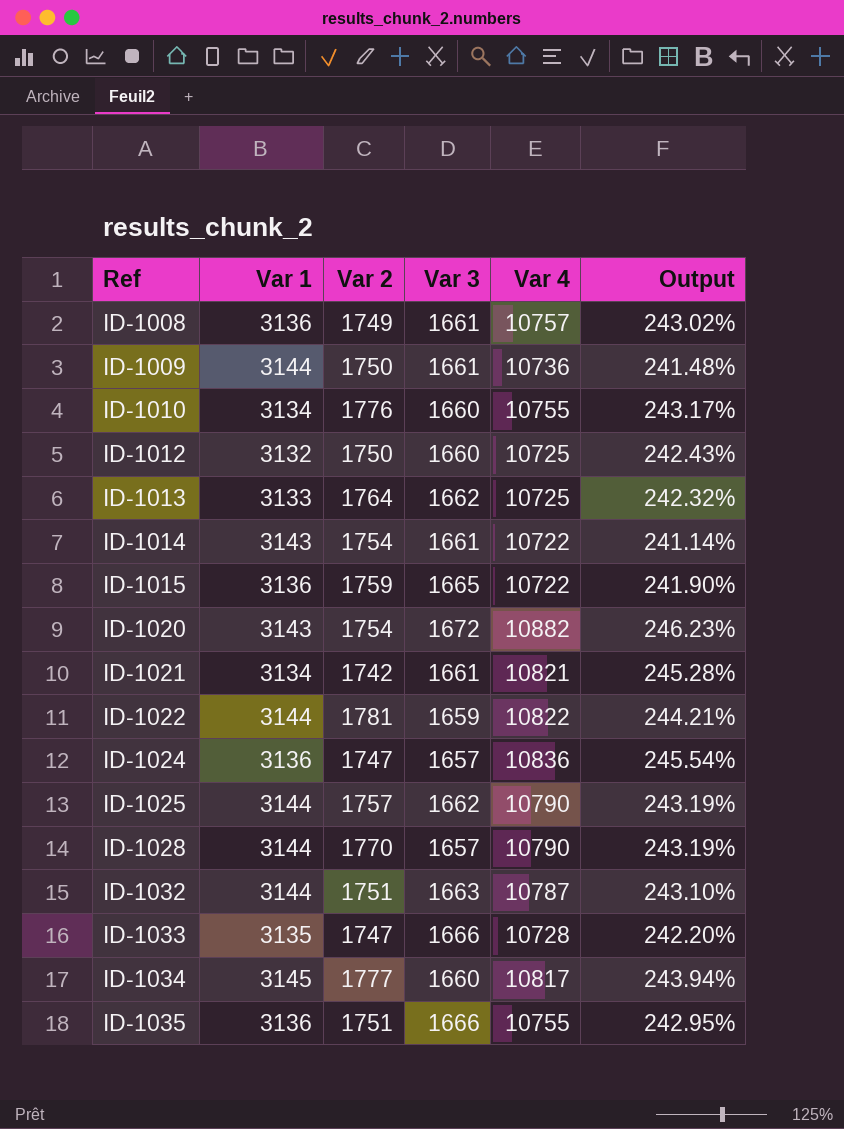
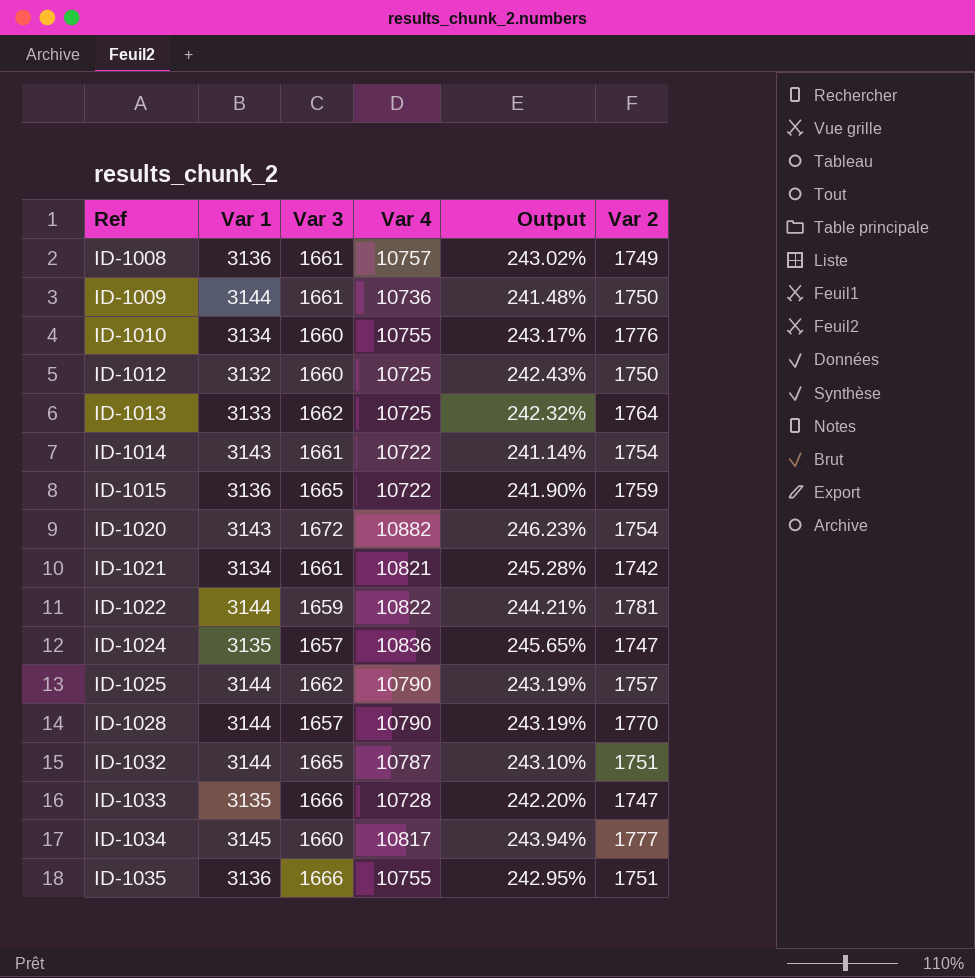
column Var 2 | position: 3 -> 6
ID-1024 | Var 1: 3136 -> 3135
ID-1024 | Output: 245.54% -> 245.65%
ID-1032 | Var 3: 1663 -> 1665

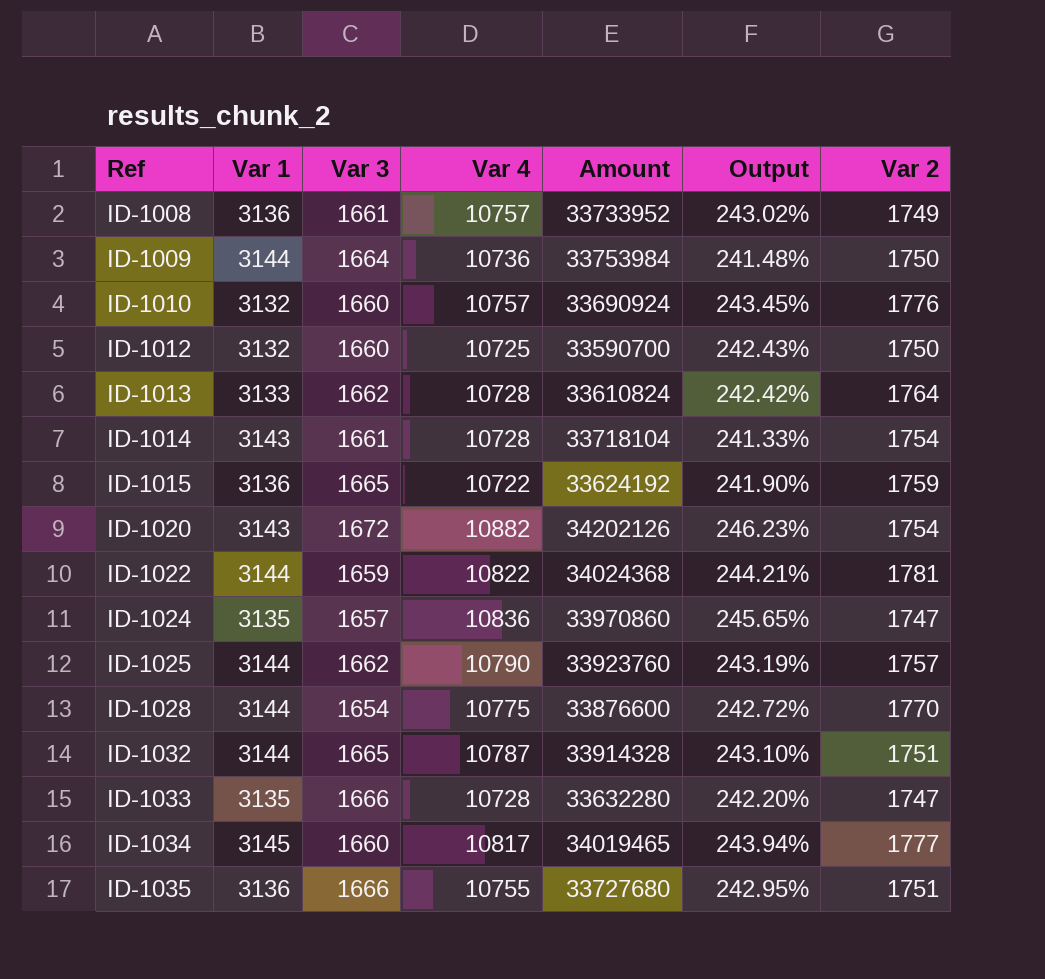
column Amount | formula: none -> [Var 1] * [Var 4]
row ID-1021: 3134 | 1661 | 10821 | 245.28% | 1742 -> none
ID-1009 | Var 3: 1661 -> 1664
ID-1010 | Var 1: 3134 -> 3132
ID-1010 | Var 4: 10755 -> 10757
ID-1010 | Output: 243.17% -> 243.45%
ID-1013 | Var 4: 10725 -> 10728
ID-1013 | Output: 242.32% -> 242.42%
ID-1014 | Var 4: 10722 -> 10728
ID-1014 | Output: 241.14% -> 241.33%
ID-1028 | Var 3: 1657 -> 1654
ID-1028 | Var 4: 10790 -> 10775
ID-1028 | Output: 243.19% -> 242.72%

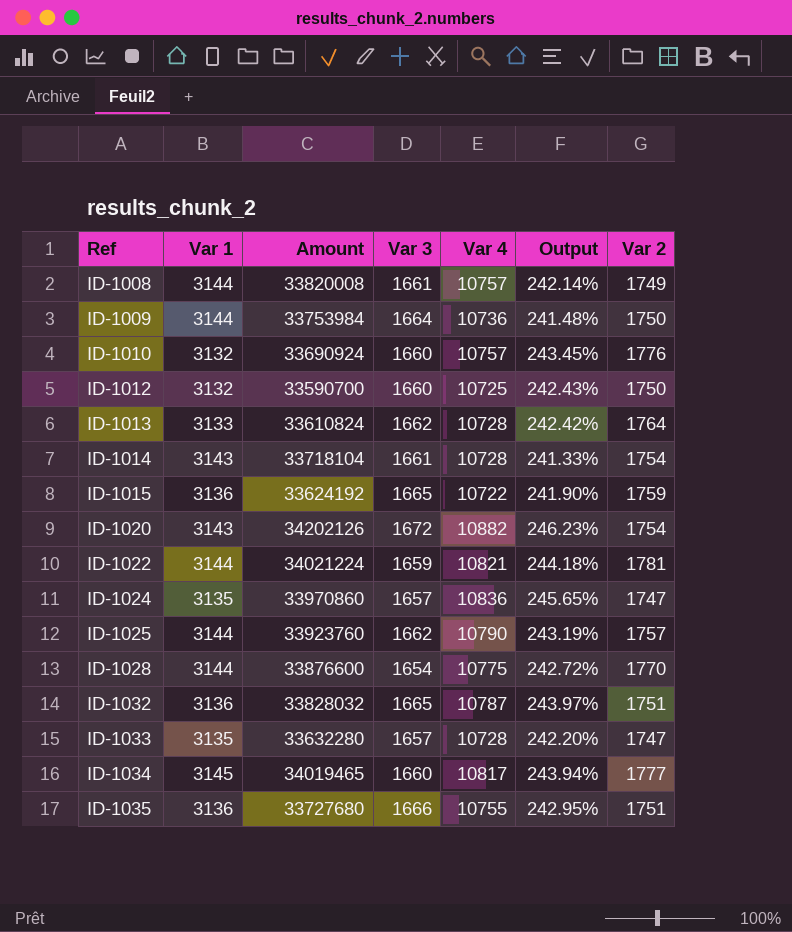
column Amount | position: 5 -> 3
ID-1008 | Var 1: 3136 -> 3144
ID-1008 | Amount: 33733952 -> 33820008
ID-1008 | Output: 243.02% -> 242.14%
ID-1022 | Amount: 34024368 -> 34021224
ID-1022 | Var 4: 10822 -> 10821
ID-1022 | Output: 244.21% -> 244.18%
ID-1032 | Var 1: 3144 -> 3136
ID-1032 | Amount: 33914328 -> 33828032
ID-1032 | Output: 243.10% -> 243.97%
ID-1033 | Var 3: 1666 -> 1657

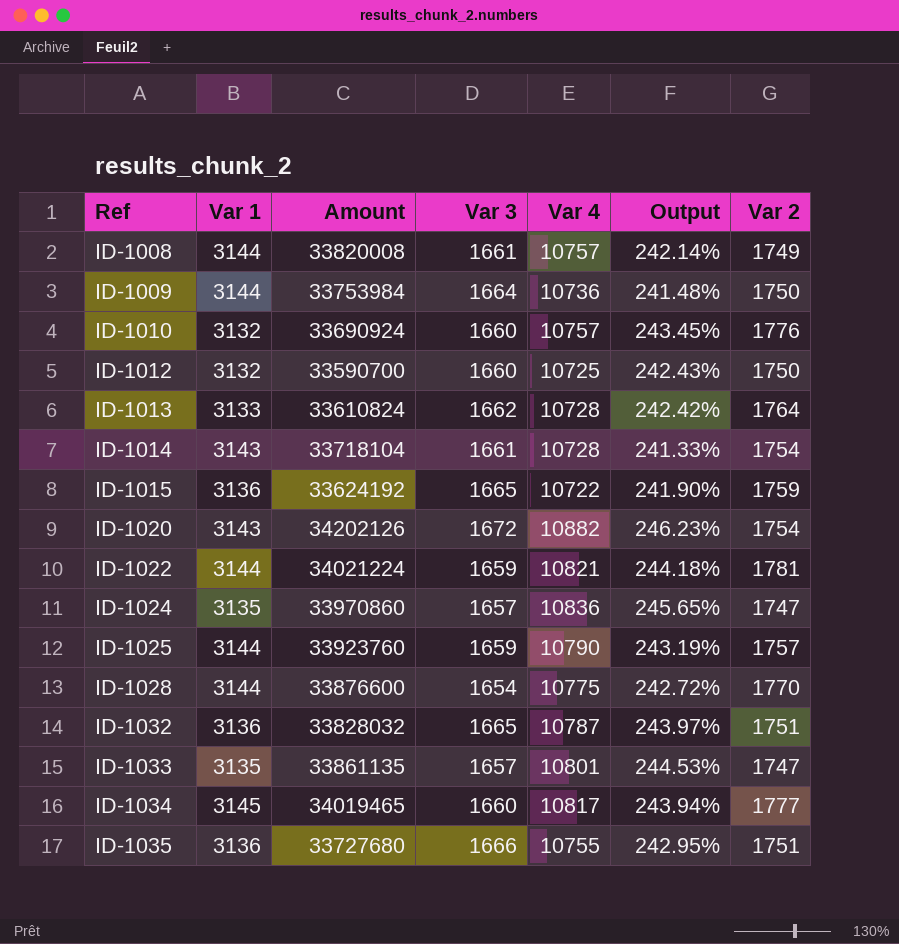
ID-1025 | Var 3: 1662 -> 1659
ID-1033 | Amount: 33632280 -> 33861135
ID-1033 | Var 4: 10728 -> 10801
ID-1033 | Output: 242.20% -> 244.53%

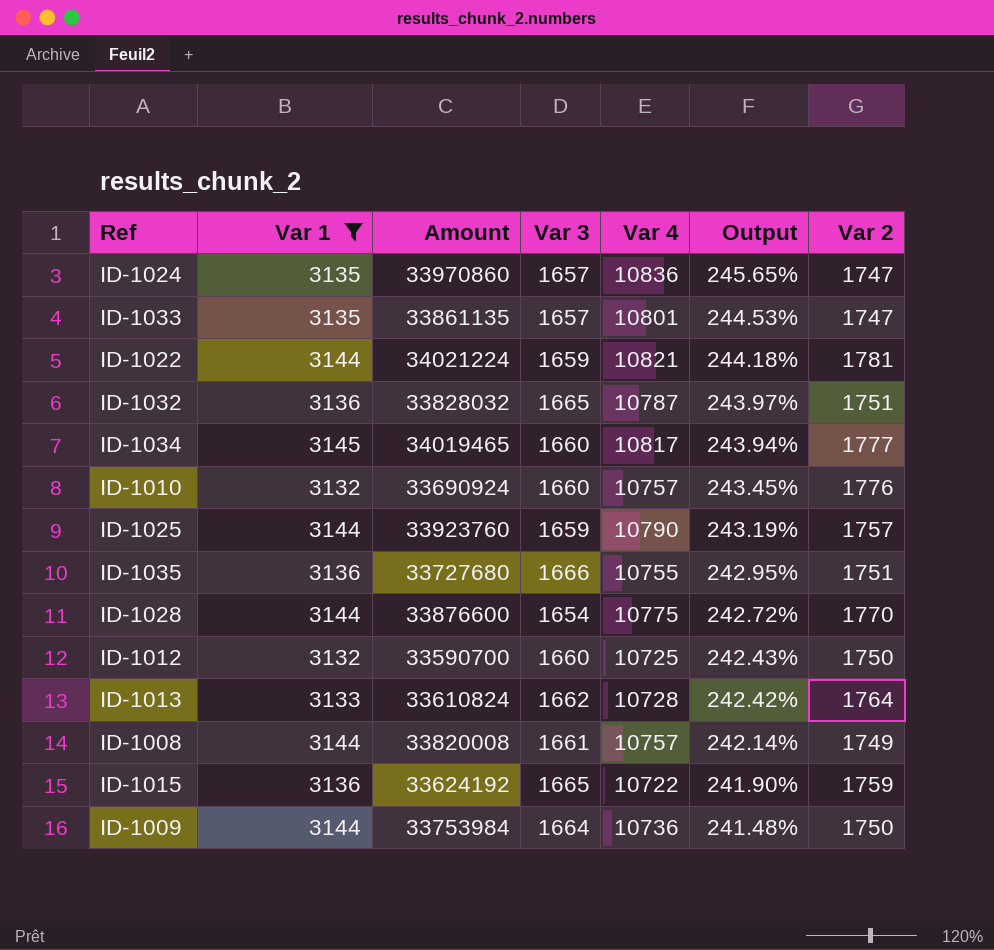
filter: none -> Var 1 != 3143
row order: Ref ascending -> Output descending

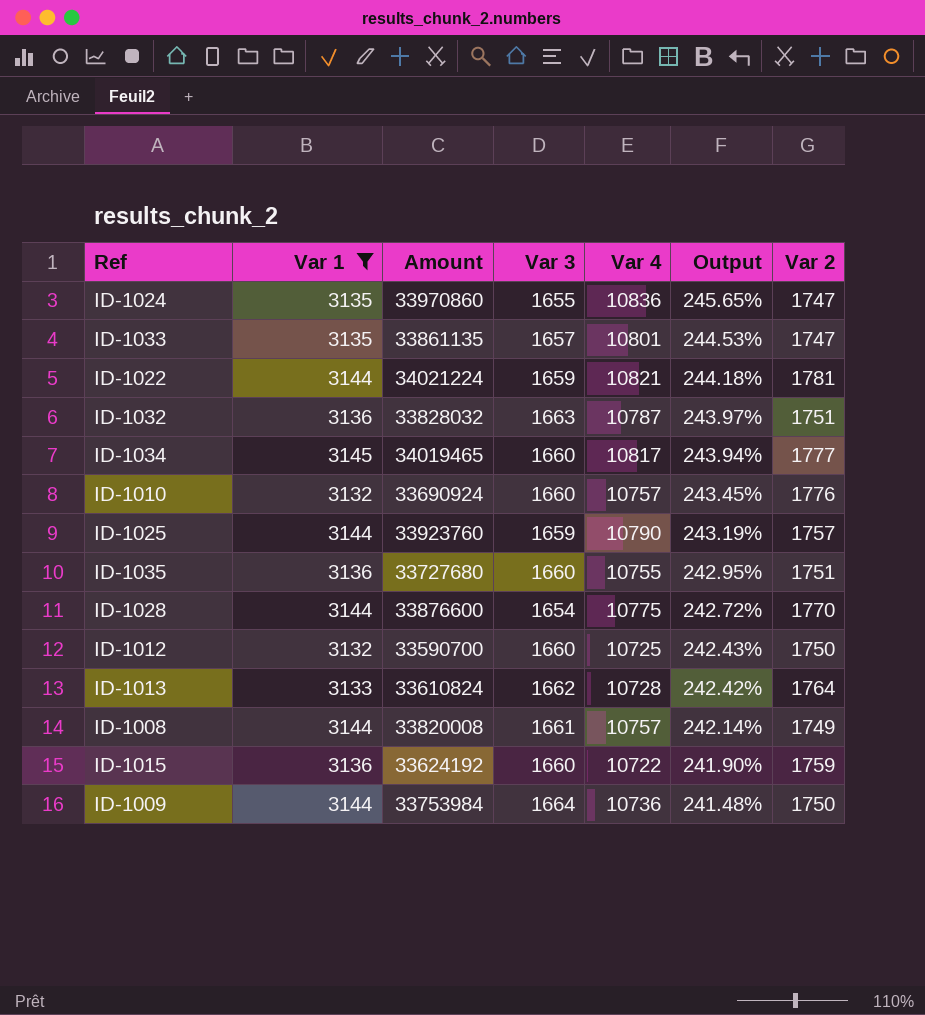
ID-1024 | Var 3: 1657 -> 1655
ID-1032 | Var 3: 1665 -> 1663
ID-1035 | Var 3: 1666 -> 1660
ID-1015 | Var 3: 1665 -> 1660

